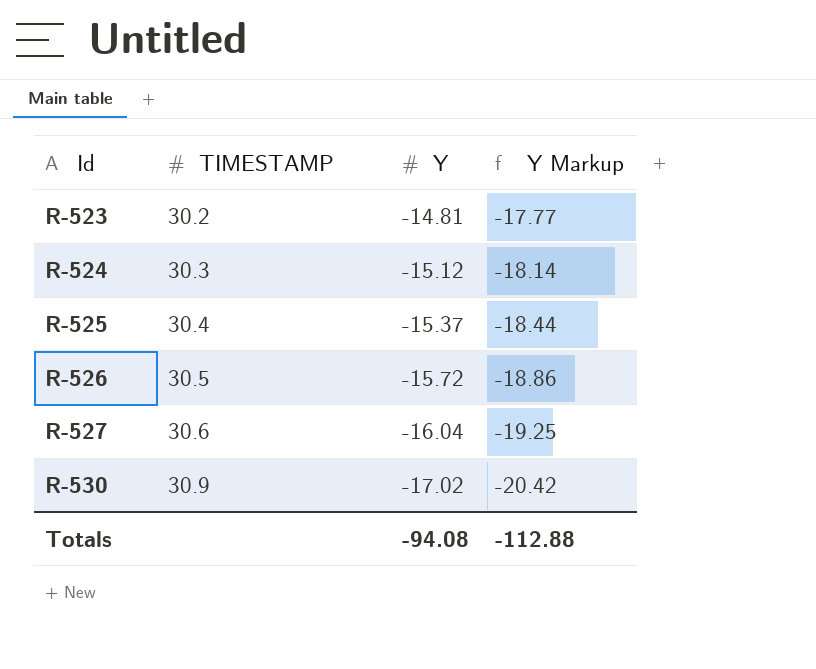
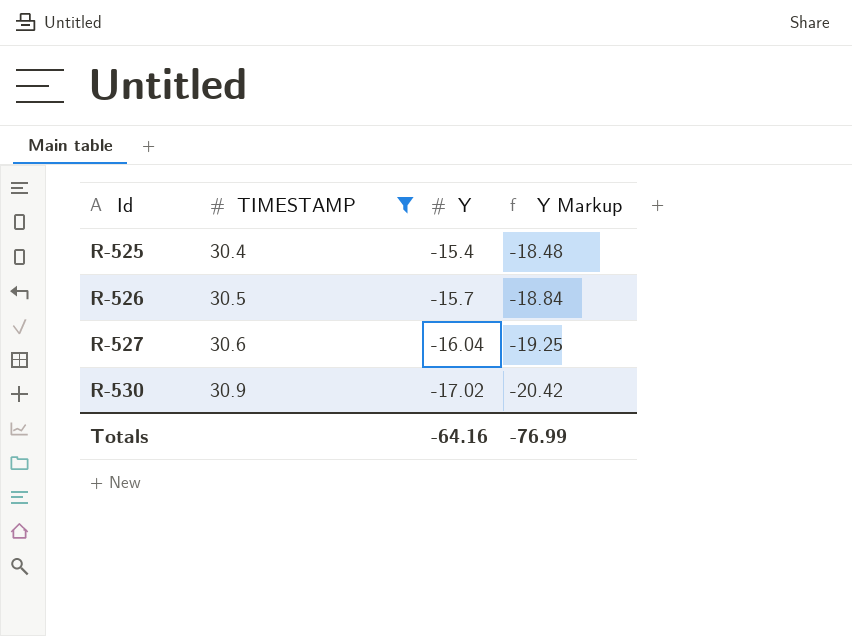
filter: none -> TIMESTAMP >= 30.4
R-525 | Y: -15.37 -> -15.4
R-525 | Y Markup: -18.44 -> -18.48
R-526 | Y: -15.72 -> -15.7
R-526 | Y Markup: -18.86 -> -18.84
Totals | Y: -94.08 -> -64.16
Totals | Y Markup: -112.88 -> -76.99

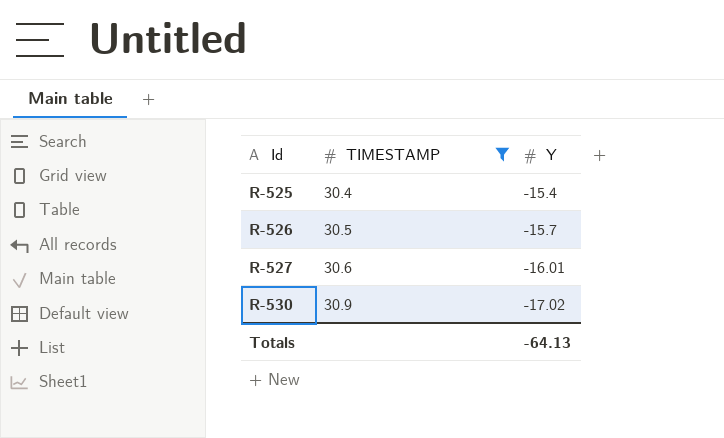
column Y Markup | formula: [Y] * 1.2 -> none
R-527 | Y: -16.04 -> -16.01
Totals | Y: -64.16 -> -64.13

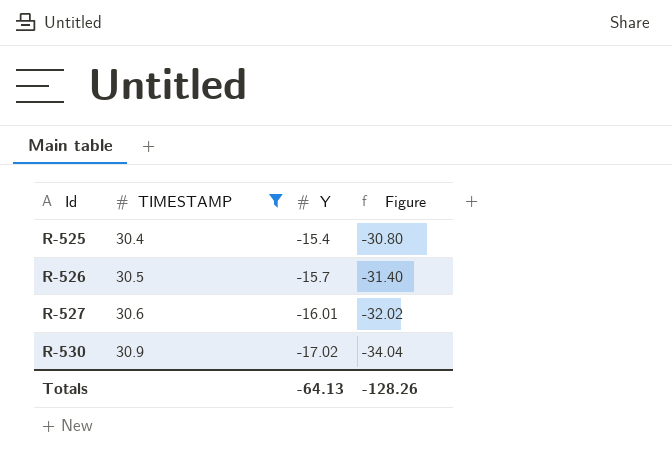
column Figure | formula: none -> [Y] * 2

